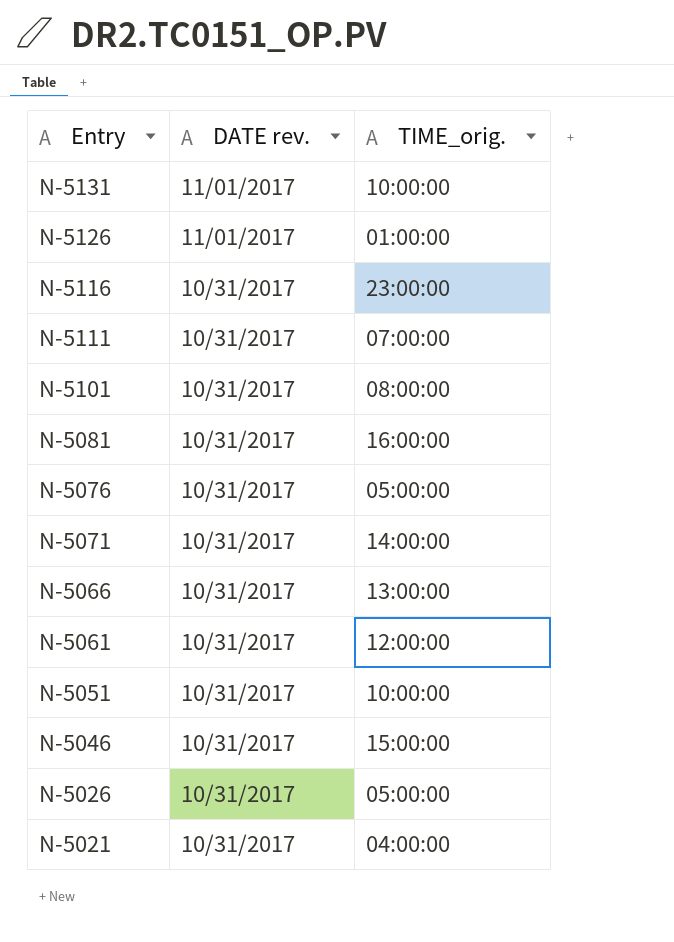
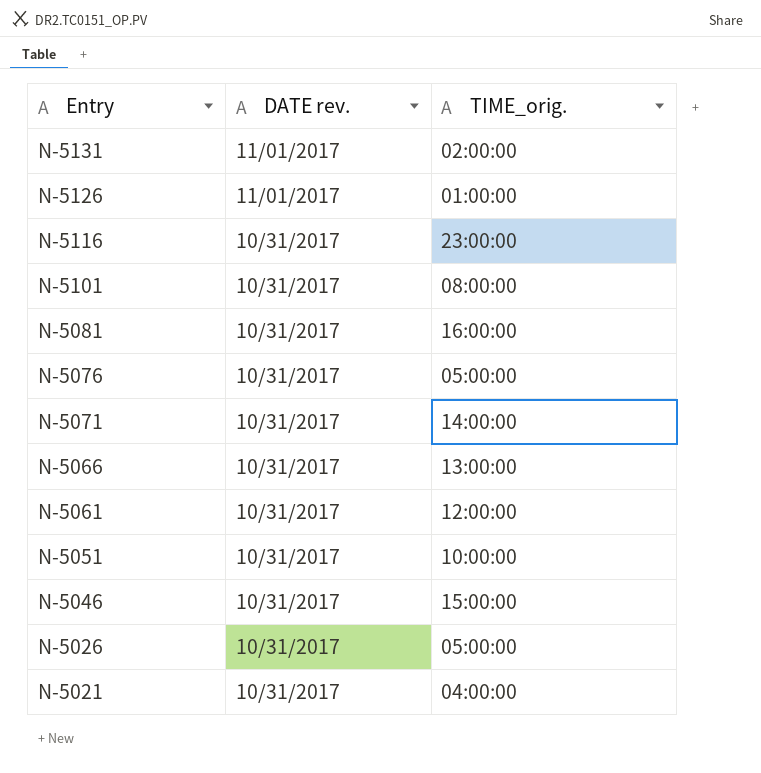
row N-5111: 10/31/2017 | 07:00:00 -> none
N-5131 | TIME_orig.: 10:00:00 -> 02:00:00

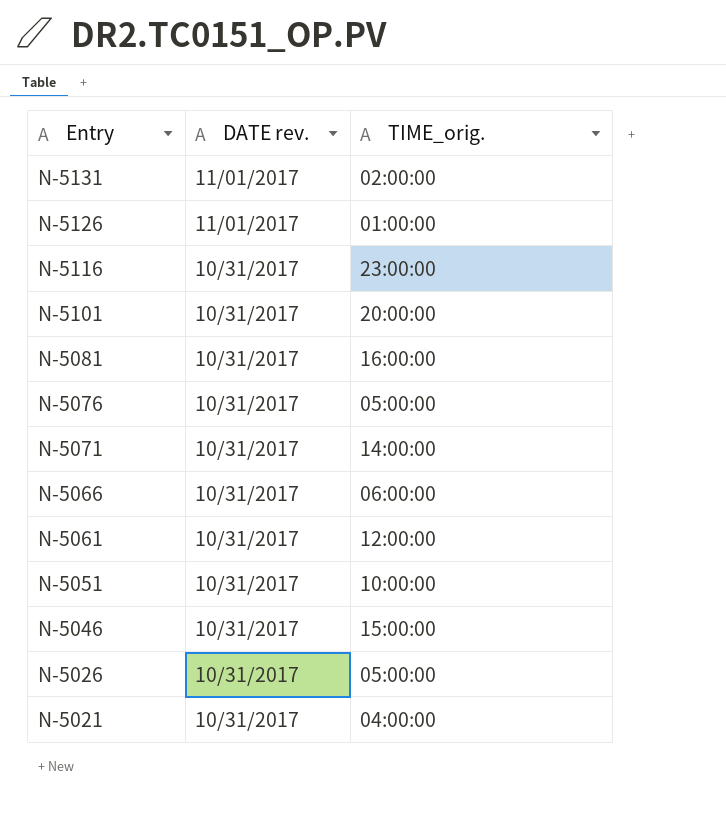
N-5101 | TIME_orig.: 08:00:00 -> 20:00:00
N-5066 | TIME_orig.: 13:00:00 -> 06:00:00

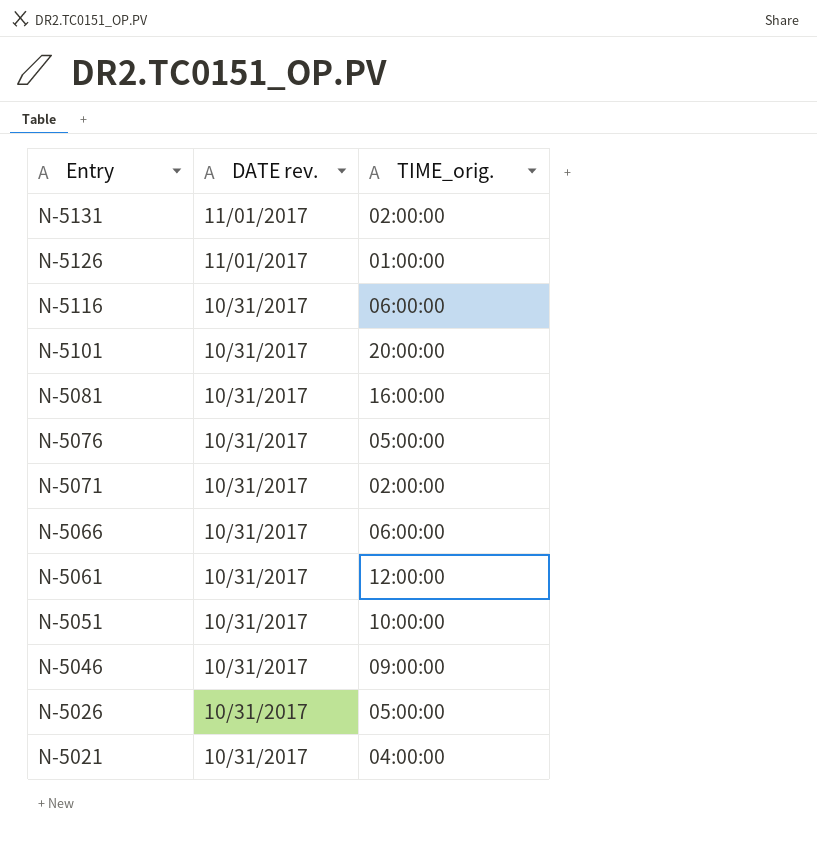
N-5116 | TIME_orig.: 23:00:00 -> 06:00:00
N-5071 | TIME_orig.: 14:00:00 -> 02:00:00
N-5046 | TIME_orig.: 15:00:00 -> 09:00:00

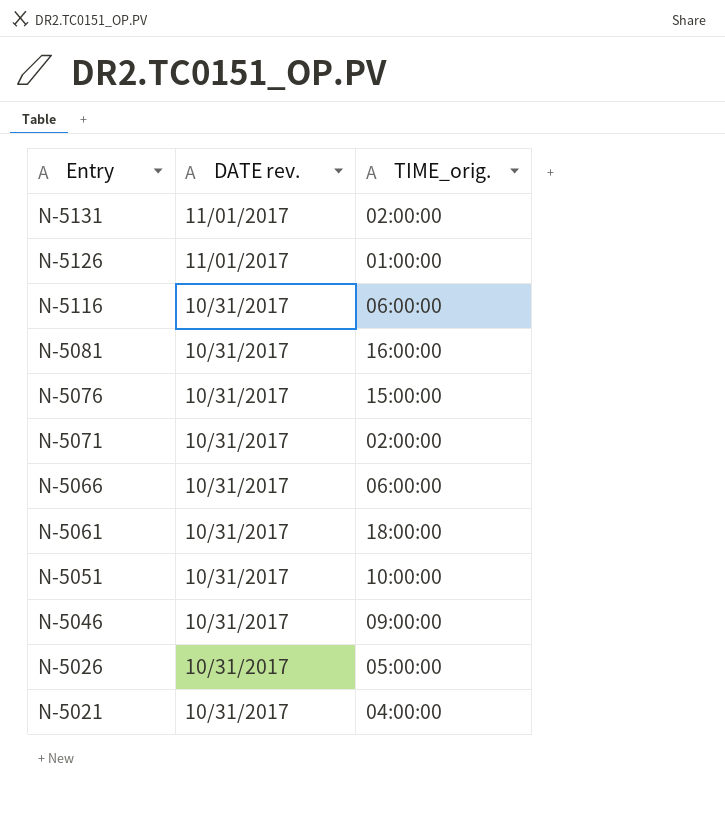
row N-5101: 10/31/2017 | 20:00:00 -> none
N-5076 | TIME_orig.: 05:00:00 -> 15:00:00
N-5061 | TIME_orig.: 12:00:00 -> 18:00:00

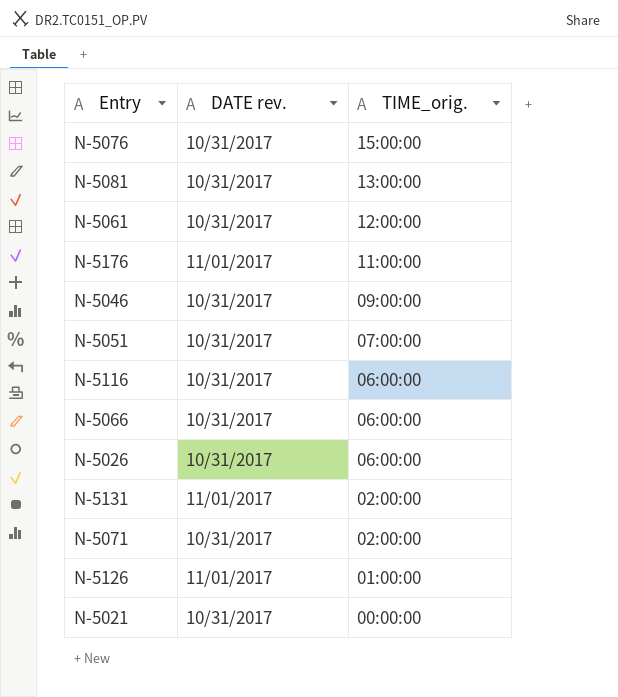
row order: Entry descending -> TIME_orig. descending
N-5081 | TIME_orig.: 16:00:00 -> 13:00:00
N-5061 | TIME_orig.: 18:00:00 -> 12:00:00
row N-5176: none -> 11/01/2017 | 11:00:00
N-5051 | TIME_orig.: 10:00:00 -> 07:00:00
N-5026 | TIME_orig.: 05:00:00 -> 06:00:00
N-5021 | TIME_orig.: 04:00:00 -> 00:00:00

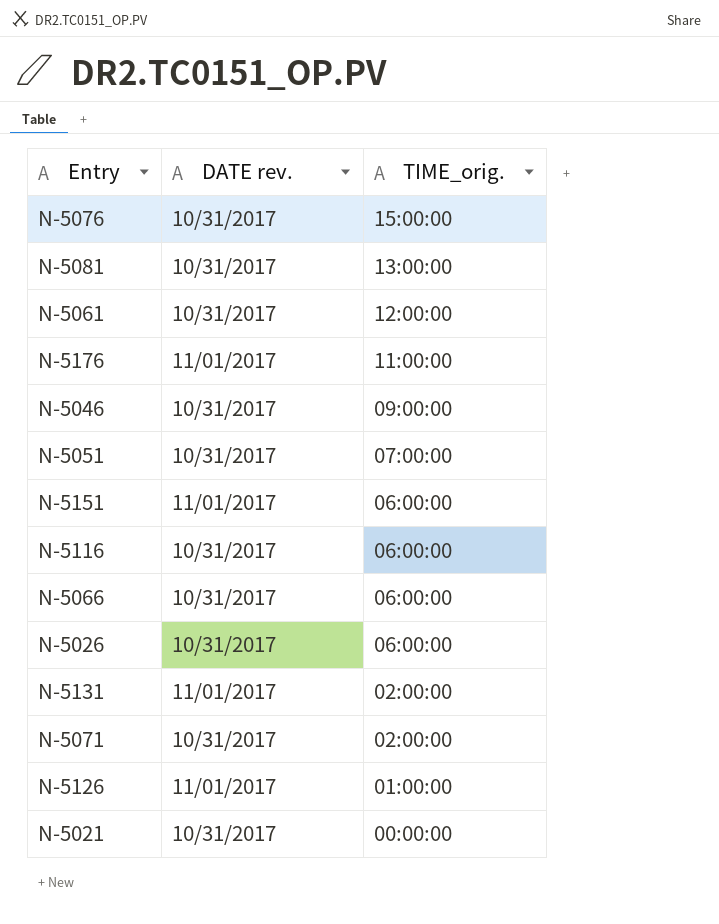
row N-5151: none -> 11/01/2017 | 06:00:00

